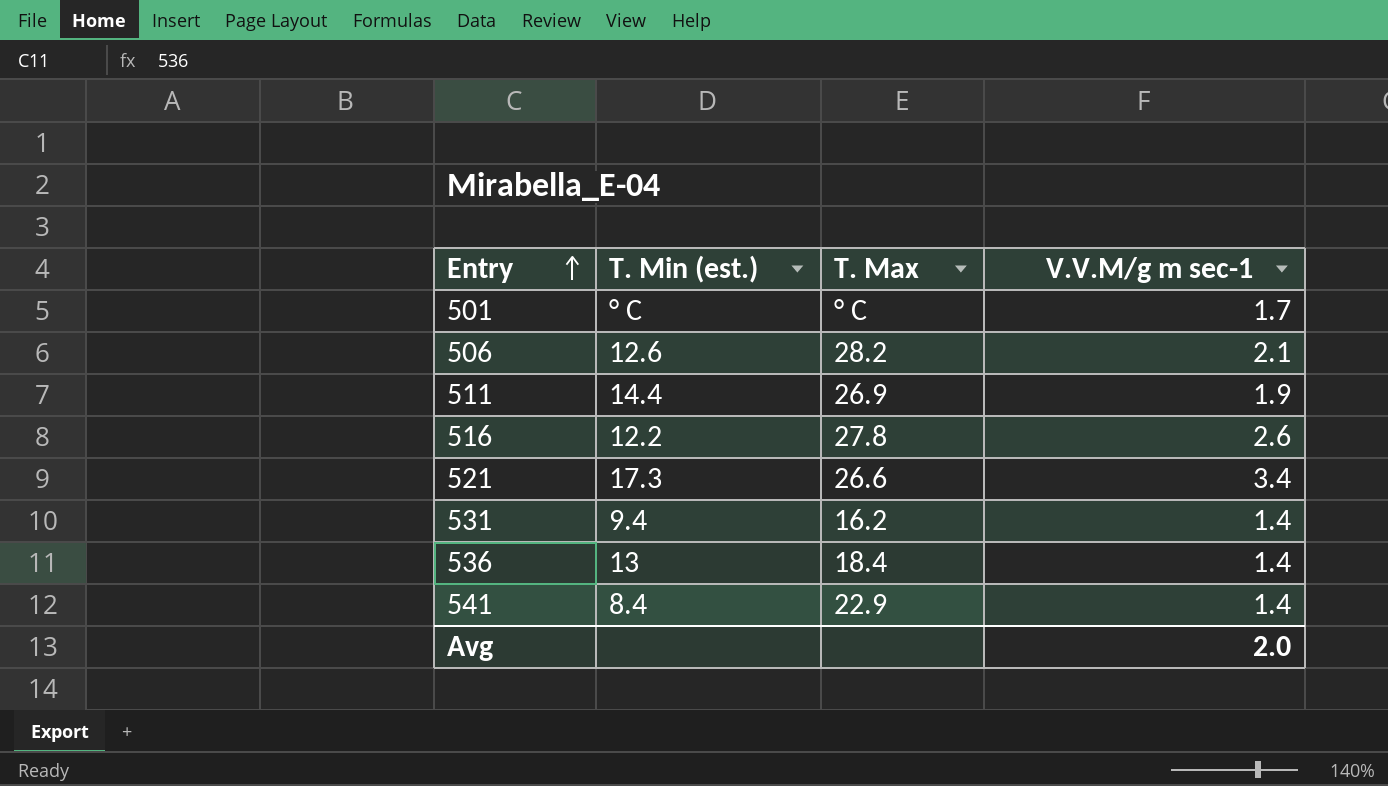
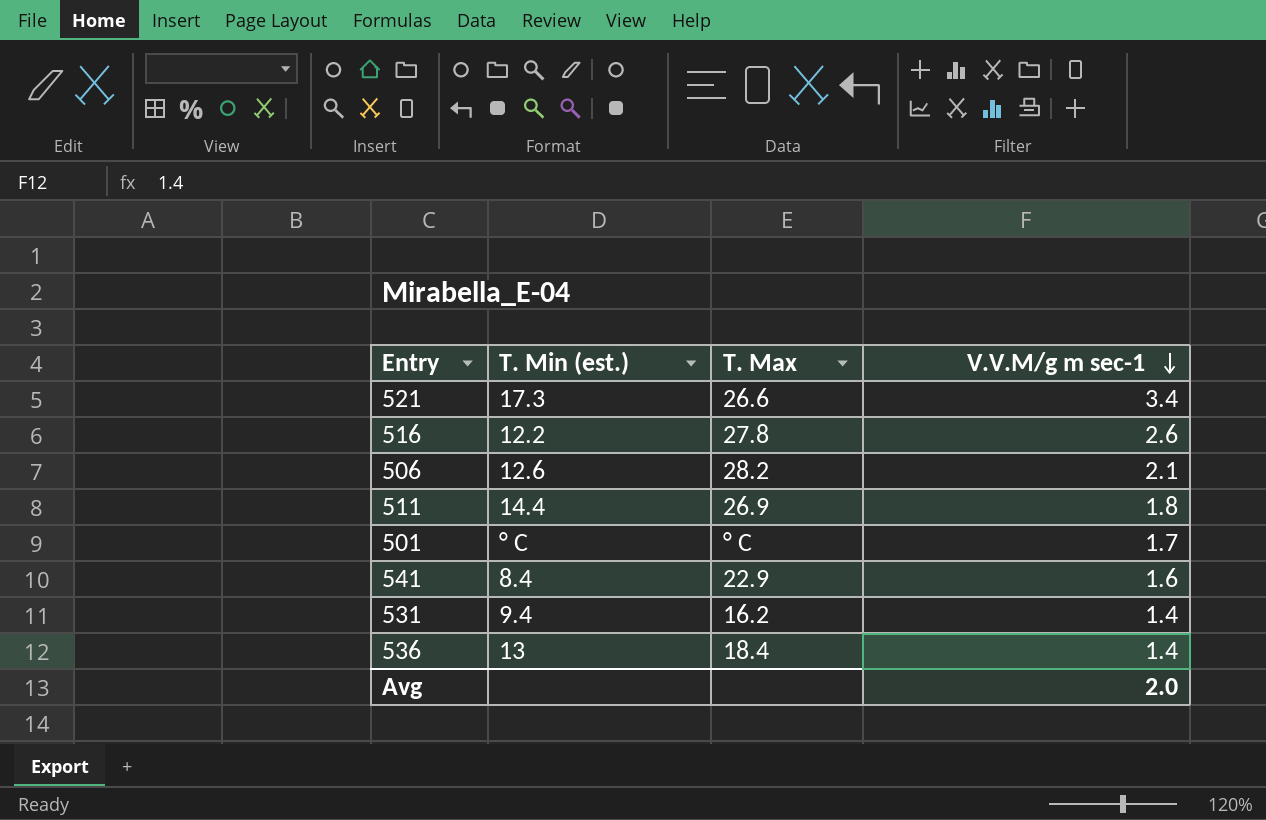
row order: Entry ascending -> V.V.M/g m sec-1 descending
511 | V.V.M/g m sec-1: 1.9 -> 1.8
541 | V.V.M/g m sec-1: 1.4 -> 1.6

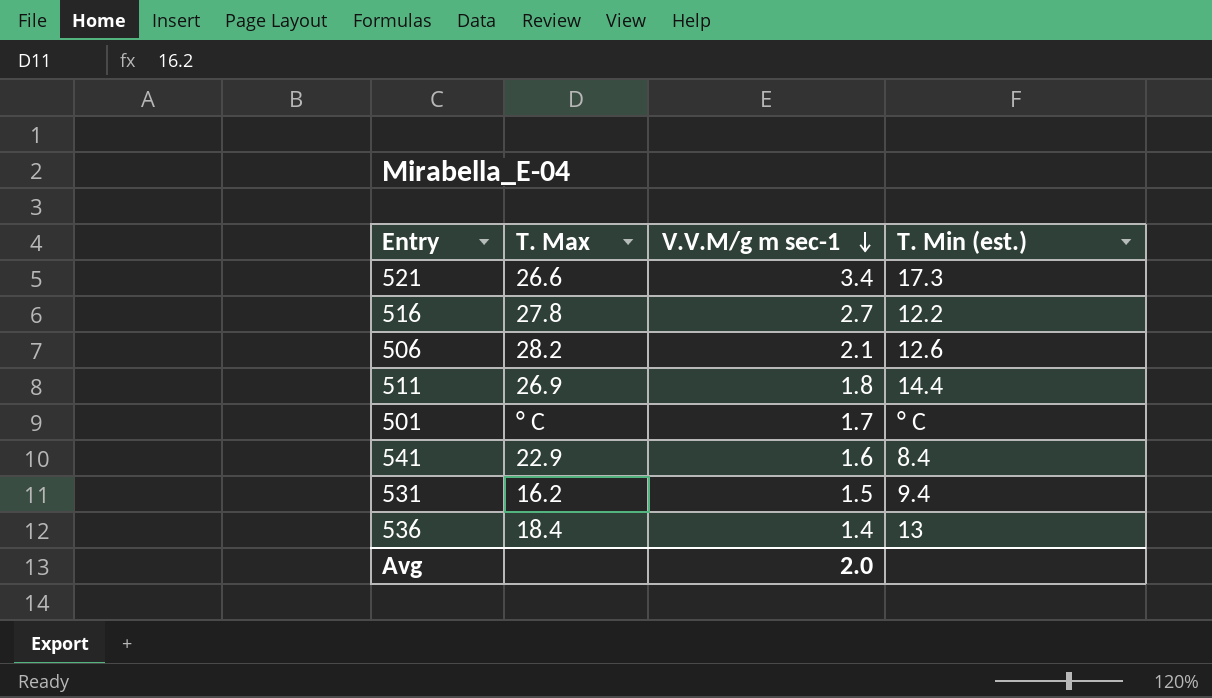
column T. Min (est.) | position: 2 -> 4
516 | V.V.M/g m sec-1: 2.6 -> 2.7
531 | V.V.M/g m sec-1: 1.4 -> 1.5

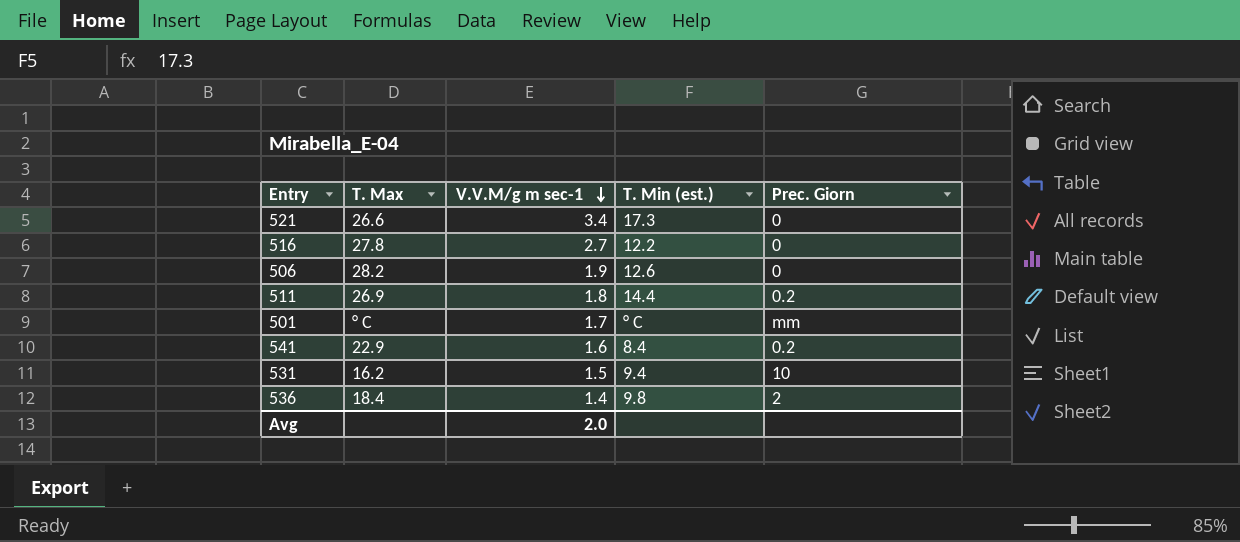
column Prec. Giorn | position: none -> 5
506 | V.V.M/g m sec-1: 2.1 -> 1.9
536 | T. Min (est.): 13 -> 9.8

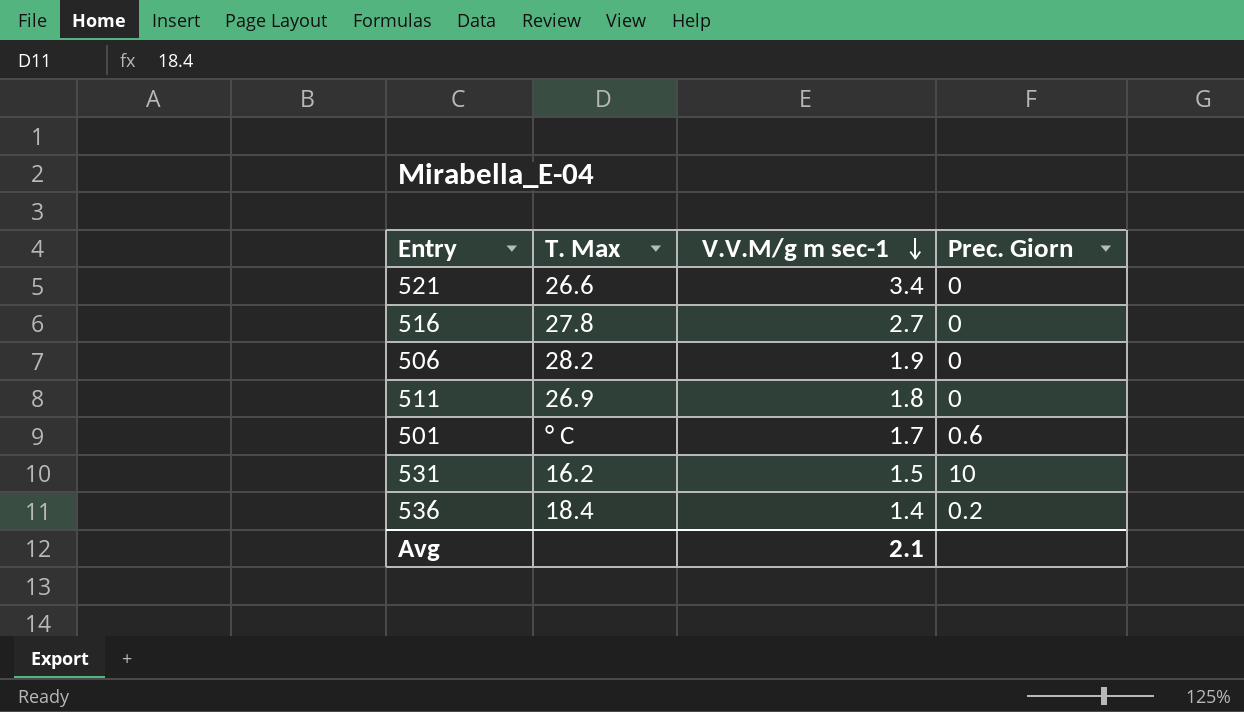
column T. Min (est.) | position: 4 -> none
row 541: 22.9 | 1.6 | 8.4 | 0.2 -> none
511 | Prec. Giorn: 0.2 -> 0
501 | Prec. Giorn: mm -> 0.6
536 | Prec. Giorn: 2 -> 0.2
Avg | V.V.M/g m sec-1: 2.0 -> 2.1

